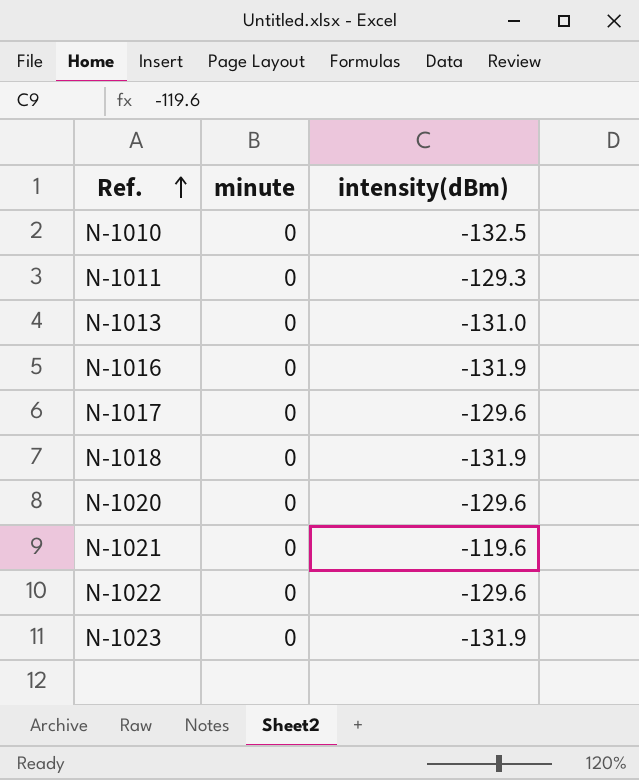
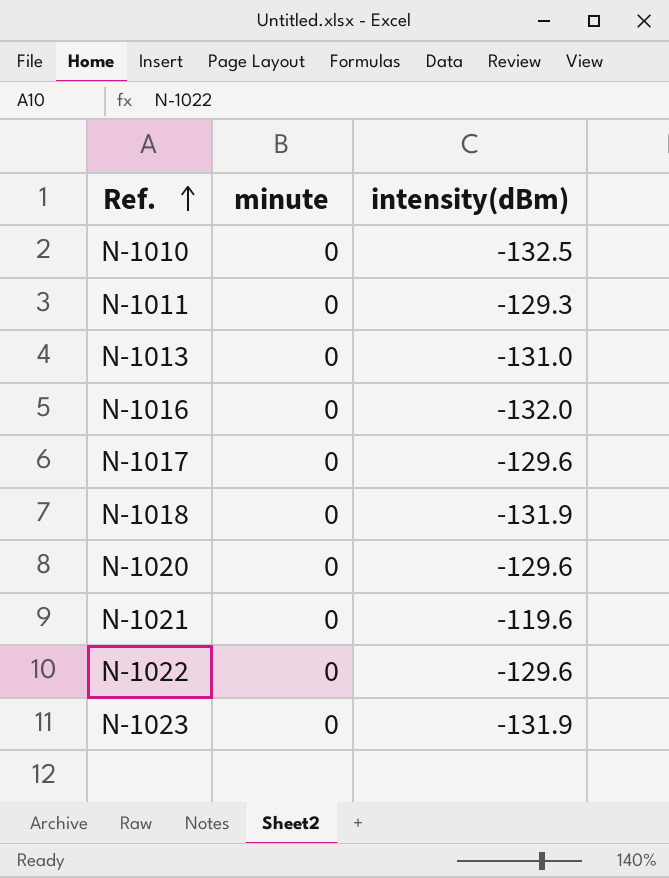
N-1016 | intensity(dBm): -131.9 -> -132.0

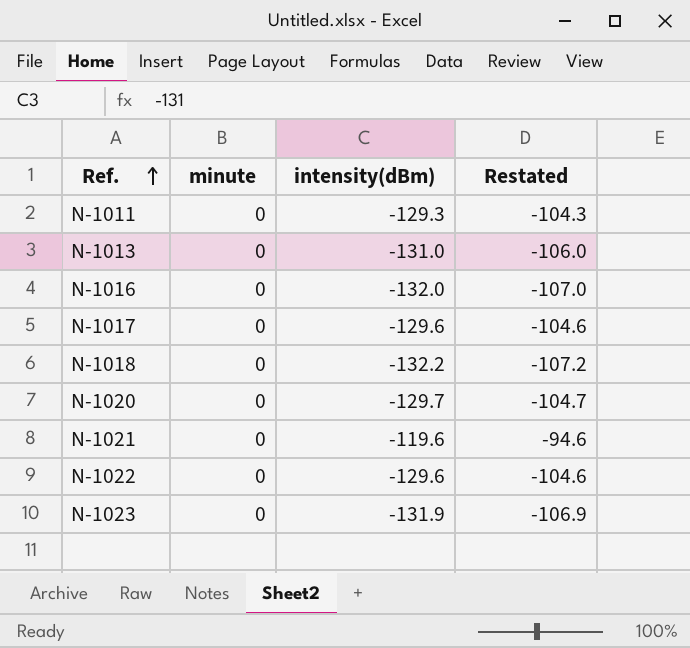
column Restated | formula: none -> [intensity(dBm)] + 25
row N-1010: 0 | -132.5 -> none
N-1018 | intensity(dBm): -131.9 -> -132.2
N-1020 | intensity(dBm): -129.6 -> -129.7

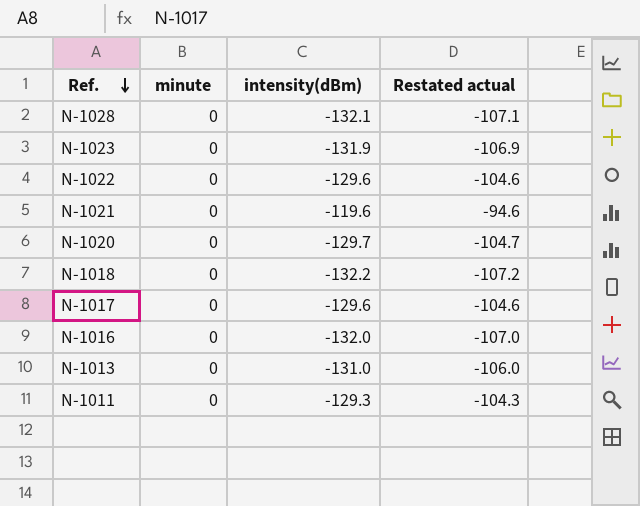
row order: Ref. ascending -> Ref. descending
column name: Restated -> Restated actual
row N-1028: none -> 0 | -132.1 | -107.1

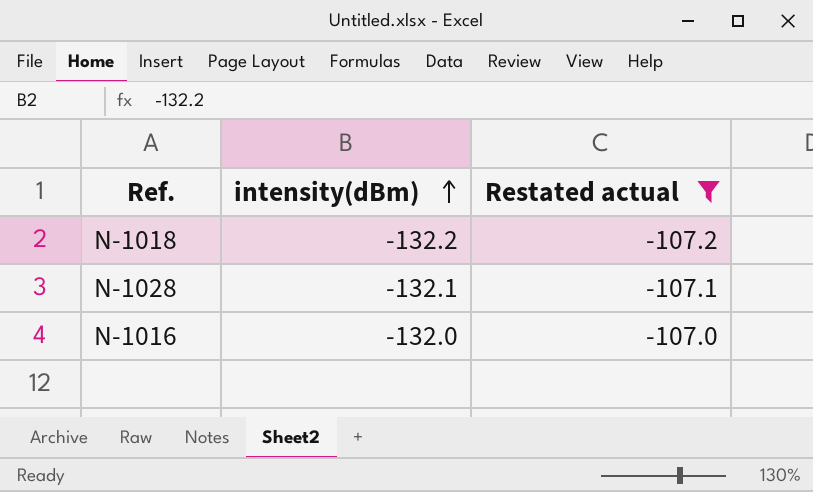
filter: none -> Restated actual <= -107.0
row order: Ref. descending -> intensity(dBm) ascending
column minute | position: 2 -> none

